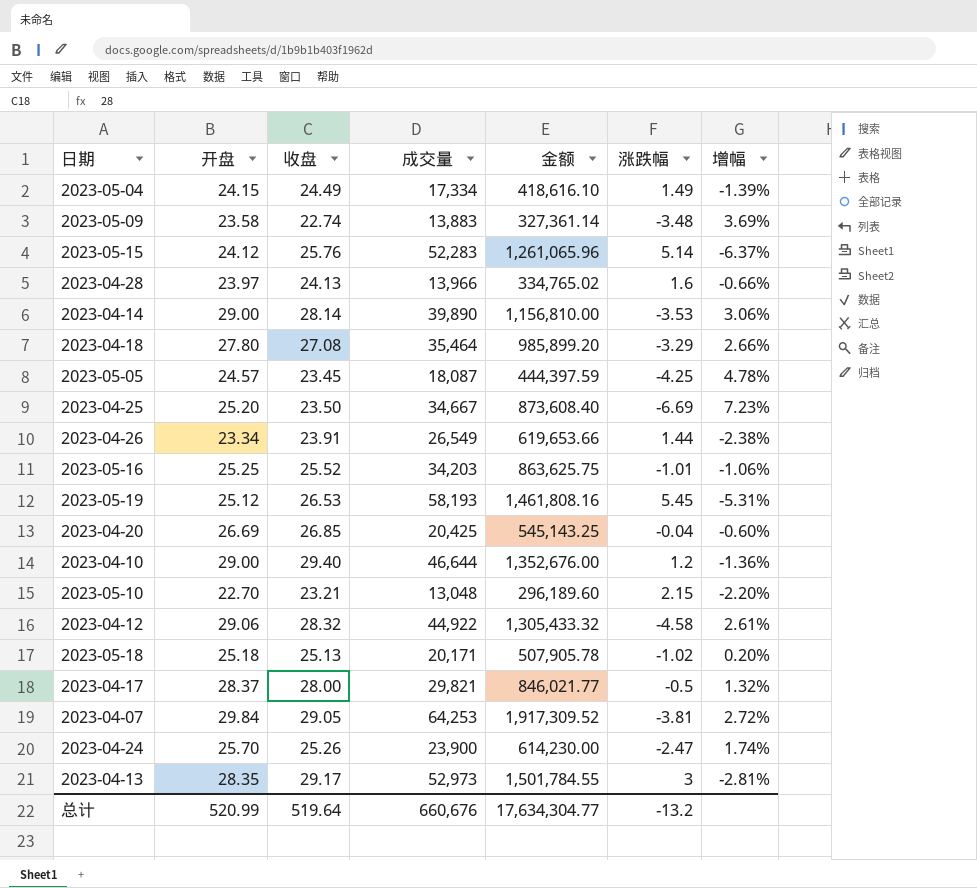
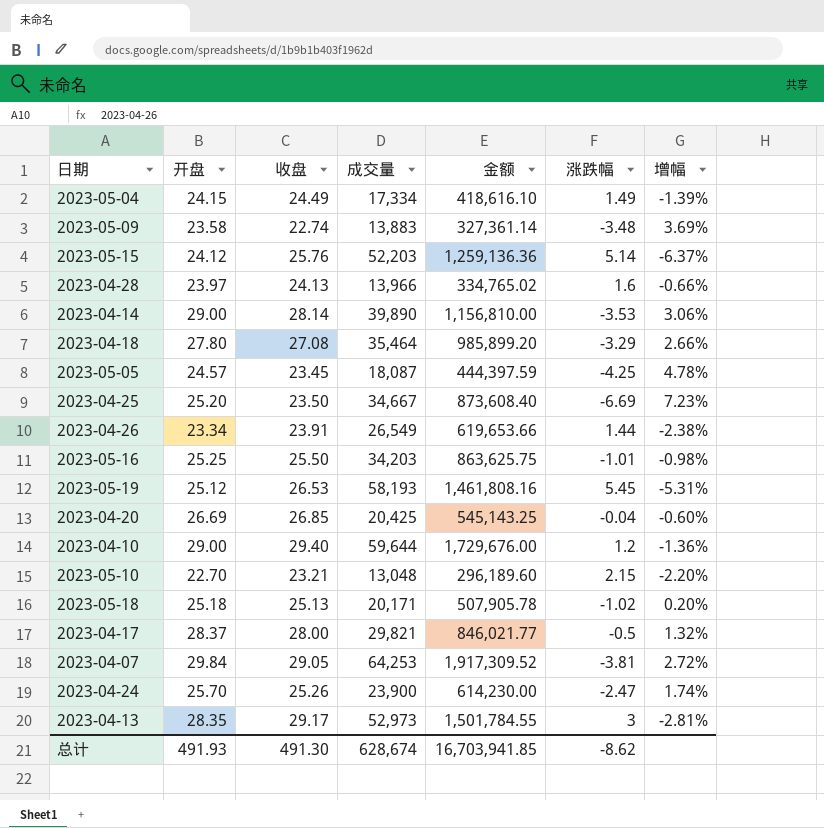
row 2023-04-12: 29.06 | 28.32 | 44,922 | 1,305,433.32 | -4.58 | 2.61% -> none
2023-05-15 | 成交量: 52,283 -> 52,203
2023-05-15 | 金额: 1,261,065.96 -> 1,259,136.36
2023-05-16 | 收盘: 25.52 -> 25.50
2023-05-16 | 增幅: -1.06% -> -0.98%
2023-04-10 | 成交量: 46,644 -> 59,644
2023-04-10 | 金额: 1,352,676.00 -> 1,729,676.00
总计 | 开盘: 520.99 -> 491.93
总计 | 收盘: 519.64 -> 491.30
总计 | 成交量: 660,676 -> 628,674
总计 | 金额: 17,634,304.77 -> 16,703,941.85
总计 | 涨跌幅: -13.2 -> -8.62

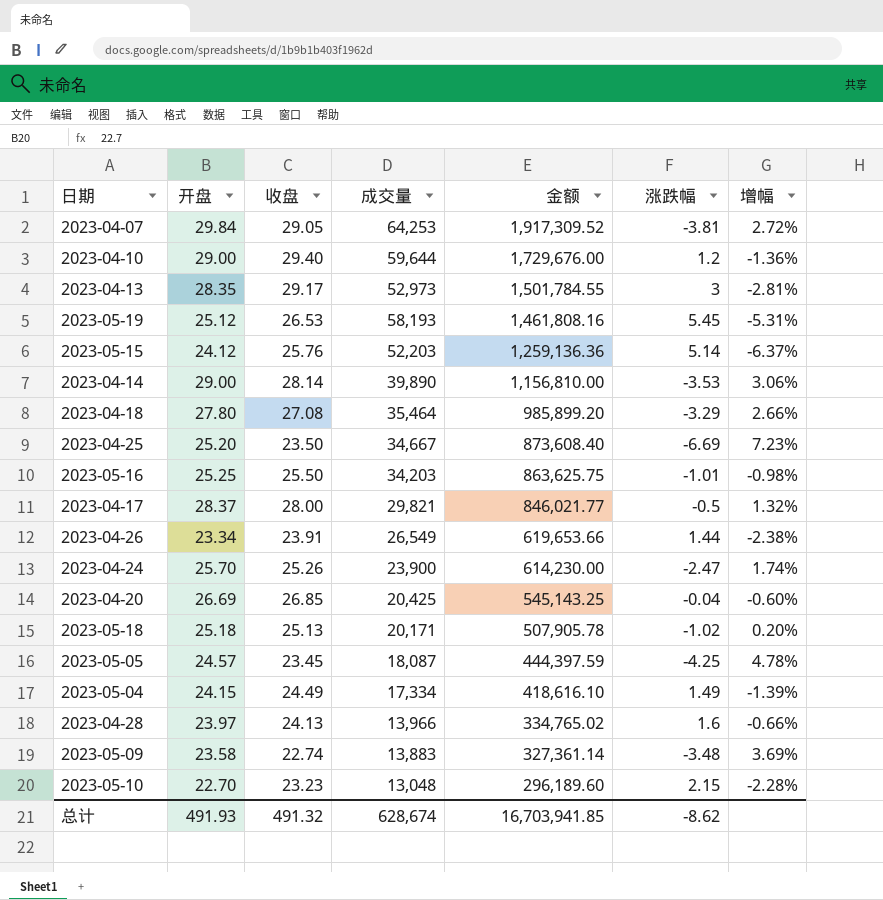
row order: none -> 金额 descending
2023-05-10 | 收盘: 23.21 -> 23.23
2023-05-10 | 增幅: -2.20% -> -2.28%
总计 | 收盘: 491.30 -> 491.32

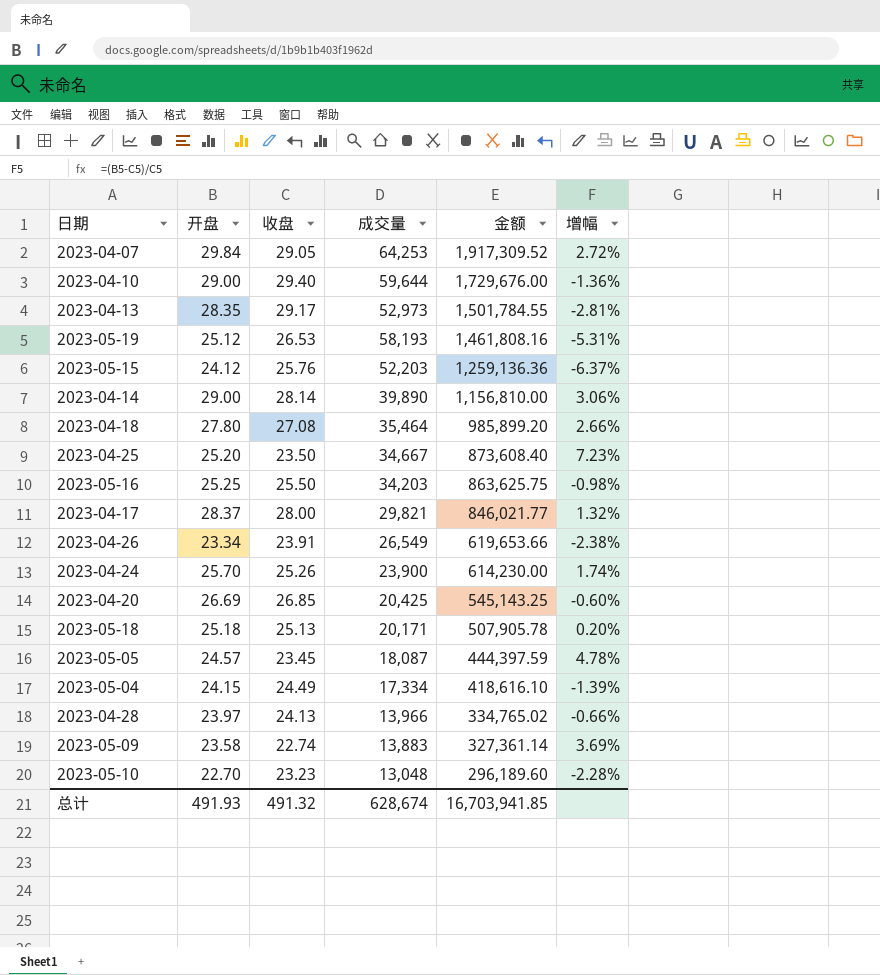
column 涨跌幅 | position: 6 -> none

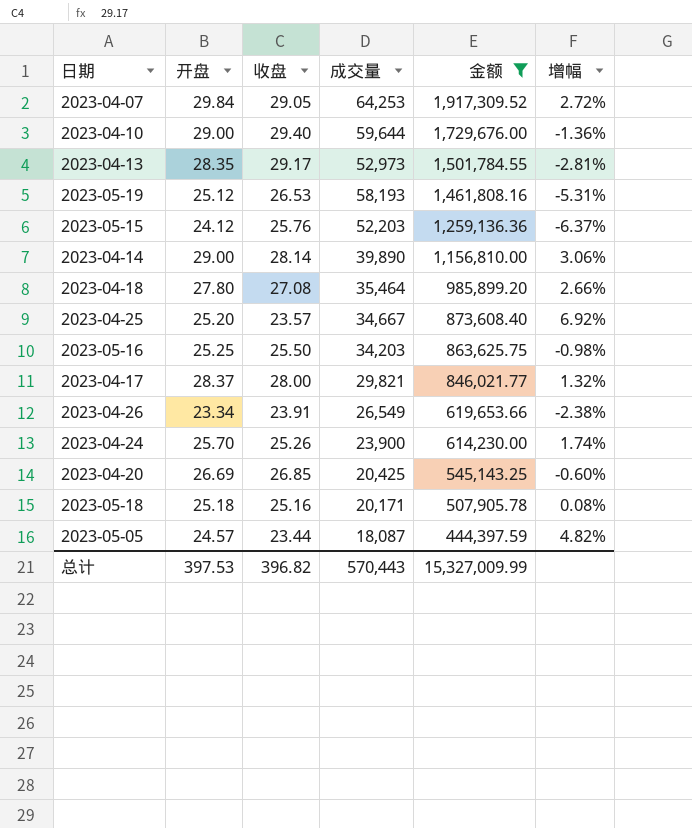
filter: none -> 金额 >= 444,397.59
2023-04-25 | 收盘: 23.50 -> 23.57
2023-04-25 | 增幅: 7.23% -> 6.92%
2023-05-18 | 收盘: 25.13 -> 25.16
2023-05-18 | 增幅: 0.20% -> 0.08%
2023-05-05 | 收盘: 23.45 -> 23.44
2023-05-05 | 增幅: 4.78% -> 4.82%
总计 | 开盘: 491.93 -> 397.53
总计 | 收盘: 491.32 -> 396.82
总计 | 成交量: 628,674 -> 570,443
总计 | 金额: 16,703,941.85 -> 15,327,009.99

